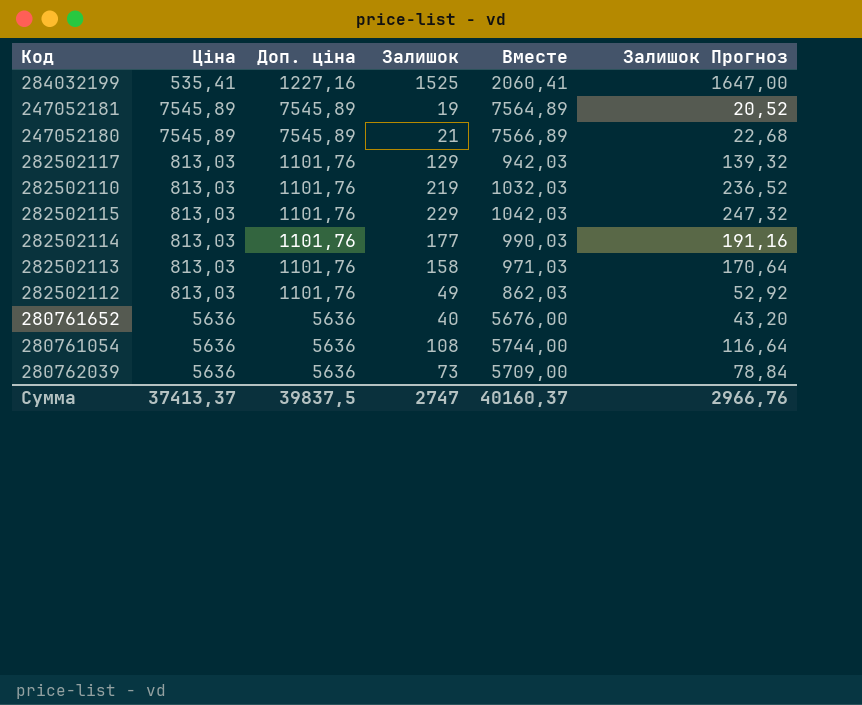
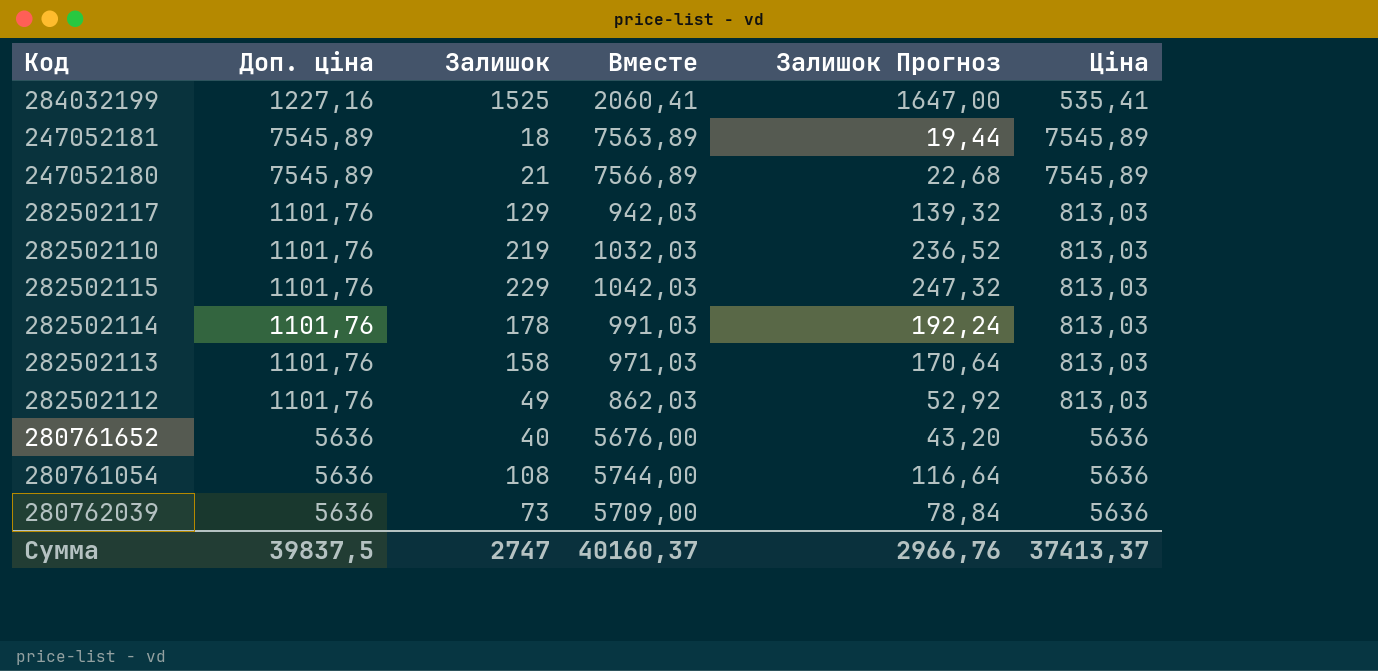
column Ціна | position: 2 -> 6
247052181 | Залишок: 19 -> 18
247052181 | Вместе: 7564,89 -> 7563,89
247052181 | Залишок Прогноз: 20,52 -> 19,44
282502114 | Залишок: 177 -> 178
282502114 | Вместе: 990,03 -> 991,03
282502114 | Залишок Прогноз: 191,16 -> 192,24

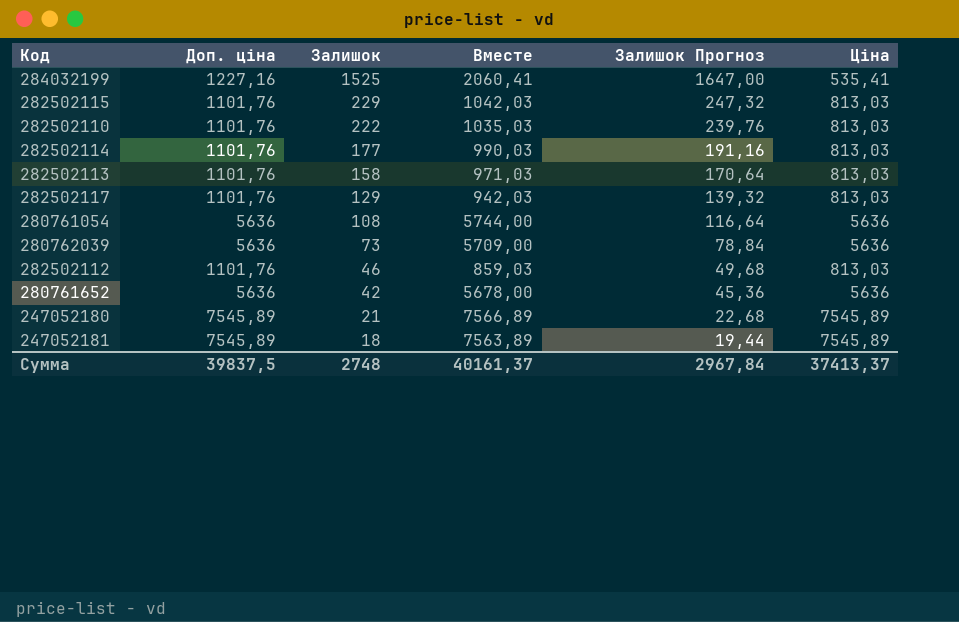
row order: none -> Залишок descending
282502110 | Залишок: 219 -> 222
282502110 | Вместе: 1032,03 -> 1035,03
282502110 | Залишок Прогноз: 236,52 -> 239,76
282502114 | Залишок: 178 -> 177
282502114 | Вместе: 991,03 -> 990,03
282502114 | Залишок Прогноз: 192,24 -> 191,16
282502112 | Залишок: 49 -> 46
282502112 | Вместе: 862,03 -> 859,03
282502112 | Залишок Прогноз: 52,92 -> 49,68
280761652 | Залишок: 40 -> 42
280761652 | Вместе: 5676,00 -> 5678,00
280761652 | Залишок Прогноз: 43,20 -> 45,36
Сумма | Залишок: 2747 -> 2748
Сумма | Вместе: 40160,37 -> 40161,37
Сумма | Залишок Прогноз: 2966,76 -> 2967,84

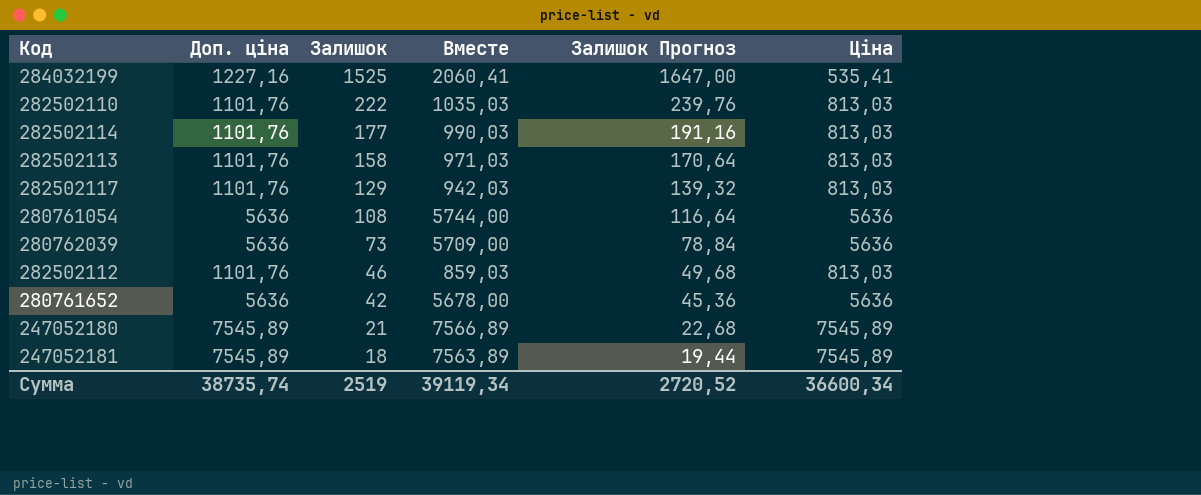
row 282502115: 1101,76 | 229 | 1042,03 | 247,32 | 813,03 -> none
Сумма | Доп. ціна: 39837,5 -> 38735,74
Сумма | Залишок: 2748 -> 2519
Сумма | Вместе: 40161,37 -> 39119,34
Сумма | Залишок Прогноз: 2967,84 -> 2720,52
Сумма | Ціна: 37413,37 -> 36600,34

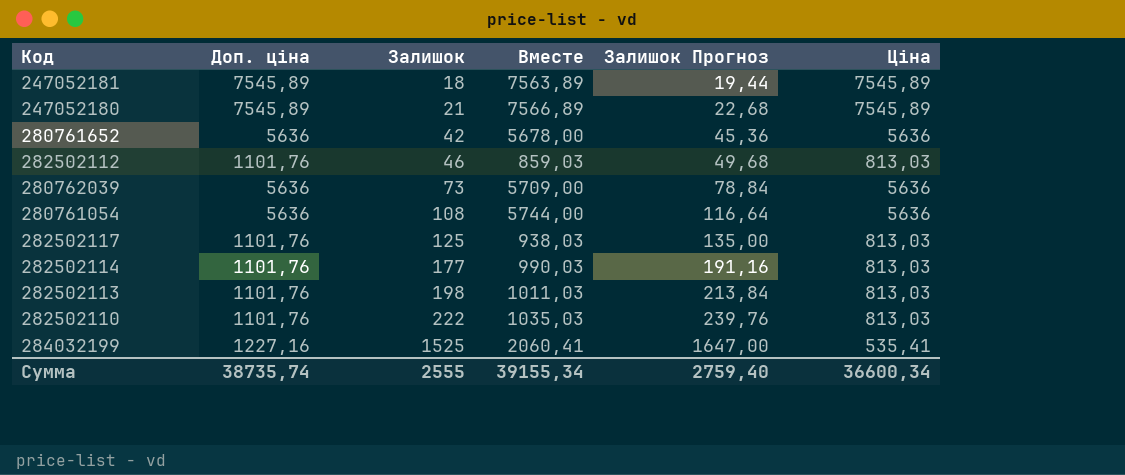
row order: Залишок descending -> Залишок ascending
282502117 | Залишок: 129 -> 125
282502117 | Вместе: 942,03 -> 938,03
282502117 | Залишок Прогноз: 139,32 -> 135,00
282502113 | Залишок: 158 -> 198
282502113 | Вместе: 971,03 -> 1011,03
282502113 | Залишок Прогноз: 170,64 -> 213,84
Сумма | Залишок: 2519 -> 2555
Сумма | Вместе: 39119,34 -> 39155,34
Сумма | Залишок Прогноз: 2720,52 -> 2759,40

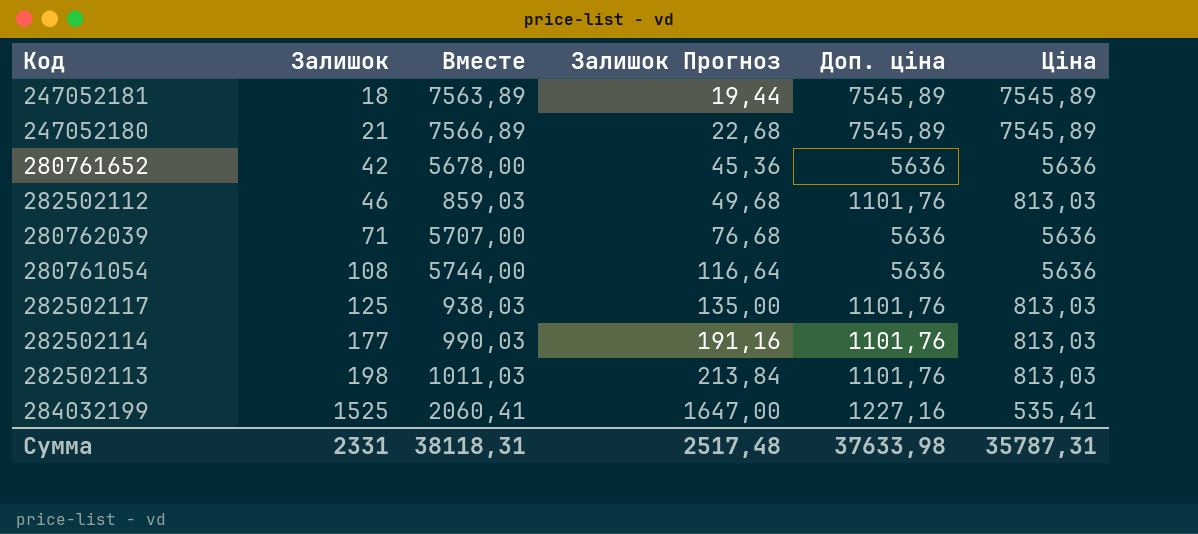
column Доп. ціна | position: 2 -> 5
row 282502110: 1101,76 | 222 | 1035,03 | 239,76 | 813,03 -> none
280762039 | Залишок: 73 -> 71
280762039 | Вместе: 5709,00 -> 5707,00
280762039 | Залишок Прогноз: 78,84 -> 76,68
Сумма | Залишок: 2555 -> 2331
Сумма | Вместе: 39155,34 -> 38118,31
Сумма | Залишок Прогноз: 2759,40 -> 2517,48
Сумма | Доп. ціна: 38735,74 -> 37633,98
Сумма | Ціна: 36600,34 -> 35787,31

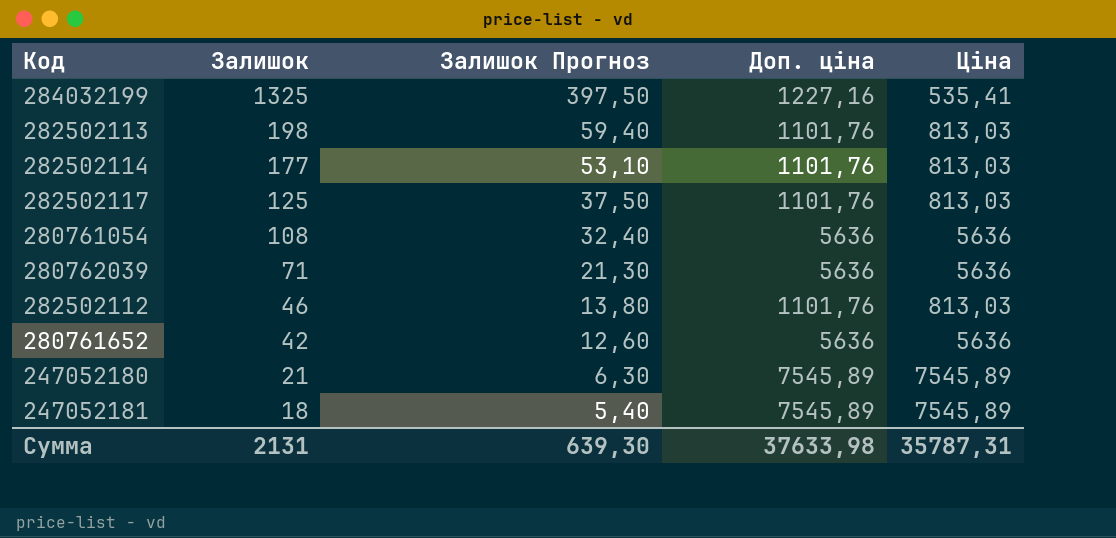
row order: Залишок ascending -> Залишок descending
column Вместе | formula: [Залишок] + [Ціна] -> none
column Залишок Прогноз | formula: [Залишок] * 1,08 -> [Залишок] * 0,3
284032199 | Залишок: 1525 -> 1325
Сумма | Залишок: 2331 -> 2131
Сумма | Залишок Прогноз: 2517,48 -> 639,30

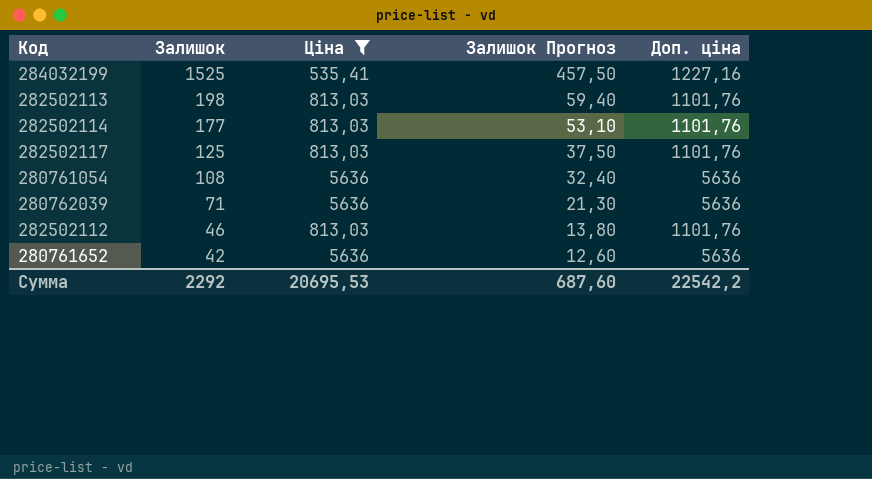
filter: none -> Ціна != 7545,89
column Ціна | position: 5 -> 3
284032199 | Залишок: 1325 -> 1525
284032199 | Залишок Прогноз: 397,50 -> 457,50
Сумма | Залишок: 2131 -> 2292
Сумма | Ціна: 35787,31 -> 20695,53
Сумма | Залишок Прогноз: 639,30 -> 687,60
Сумма | Доп. ціна: 37633,98 -> 22542,2

